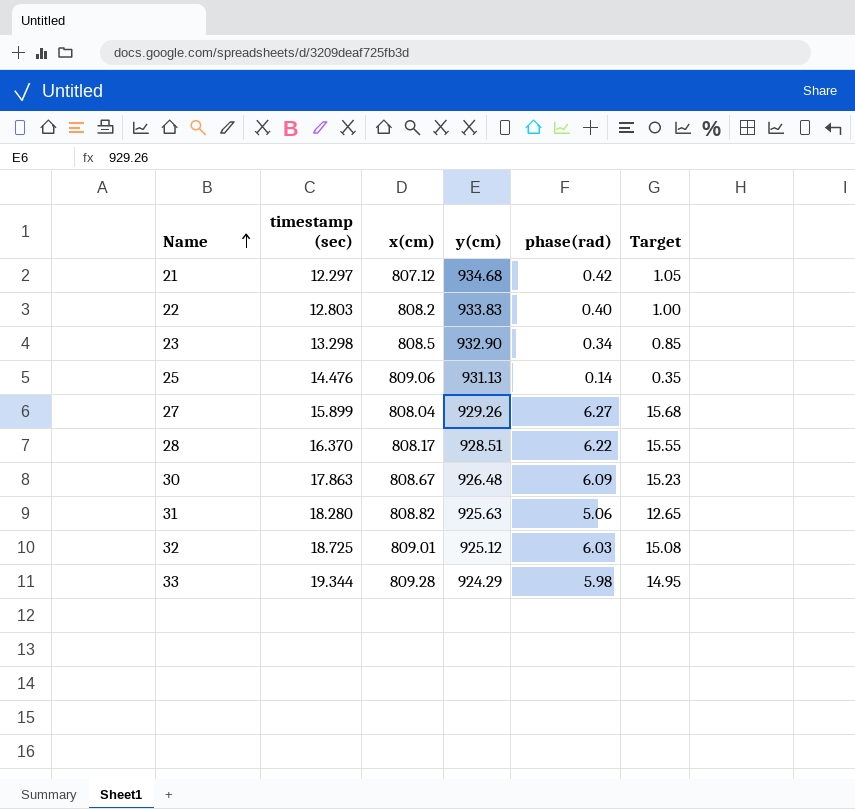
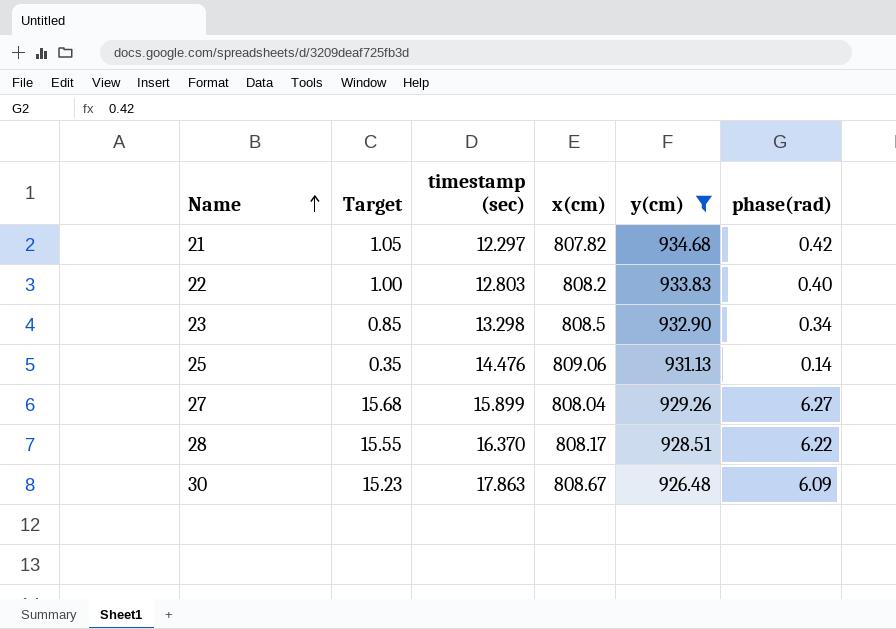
filter: none -> y(cm) >= 926.48
column Target | position: 6 -> 2
21 | x(cm): 807.12 -> 807.82

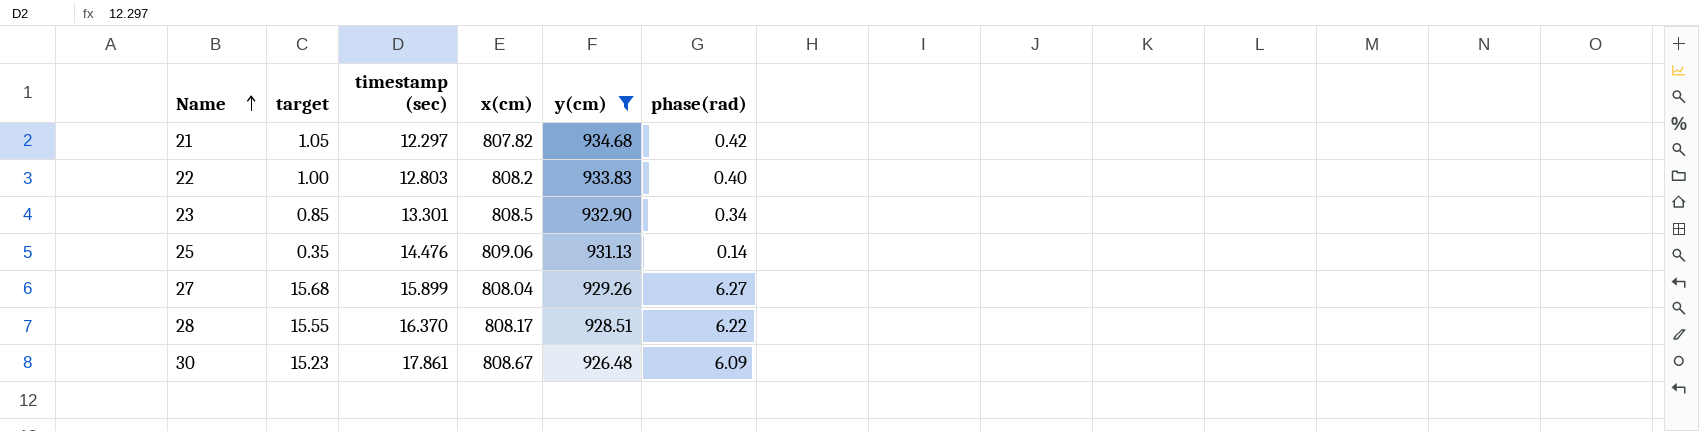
column name: Target -> target
23 | timestamp (sec): 13.298 -> 13.301
30 | timestamp (sec): 17.863 -> 17.861

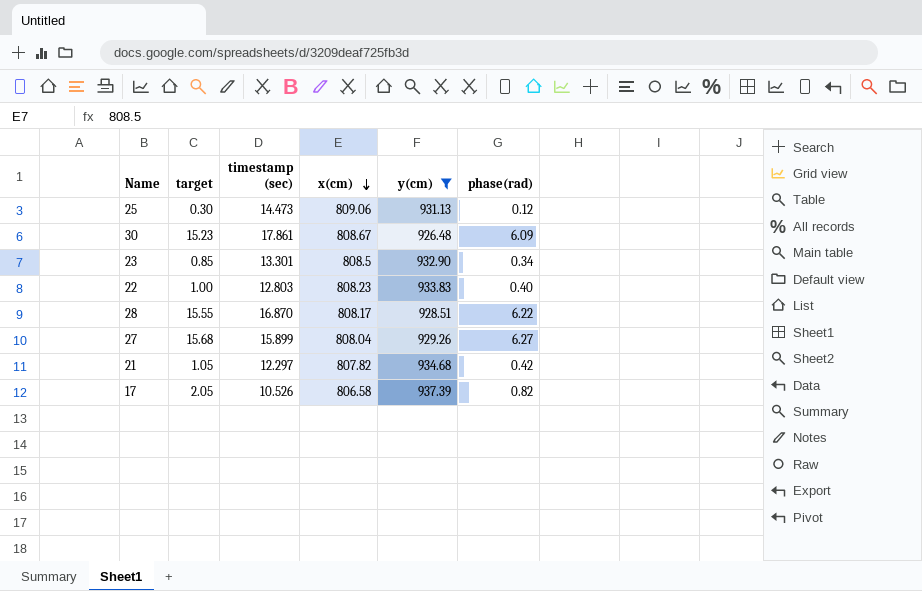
row order: Name ascending -> x(cm) descending
25 | target: 0.35 -> 0.30
25 | timestamp (sec): 14.476 -> 14.473
25 | phase(rad): 0.14 -> 0.12
22 | x(cm): 808.2 -> 808.23
28 | timestamp (sec): 16.370 -> 16.870
row 17: none -> 2.05 | 10.526 | 806.58 | 937.39 | 0.82

